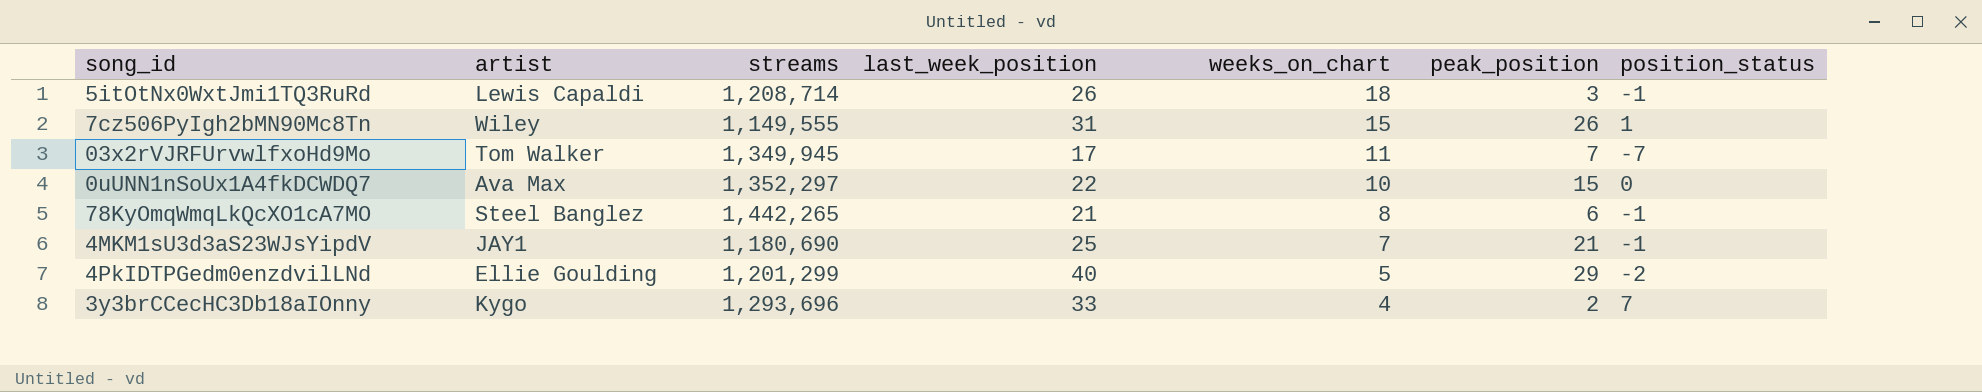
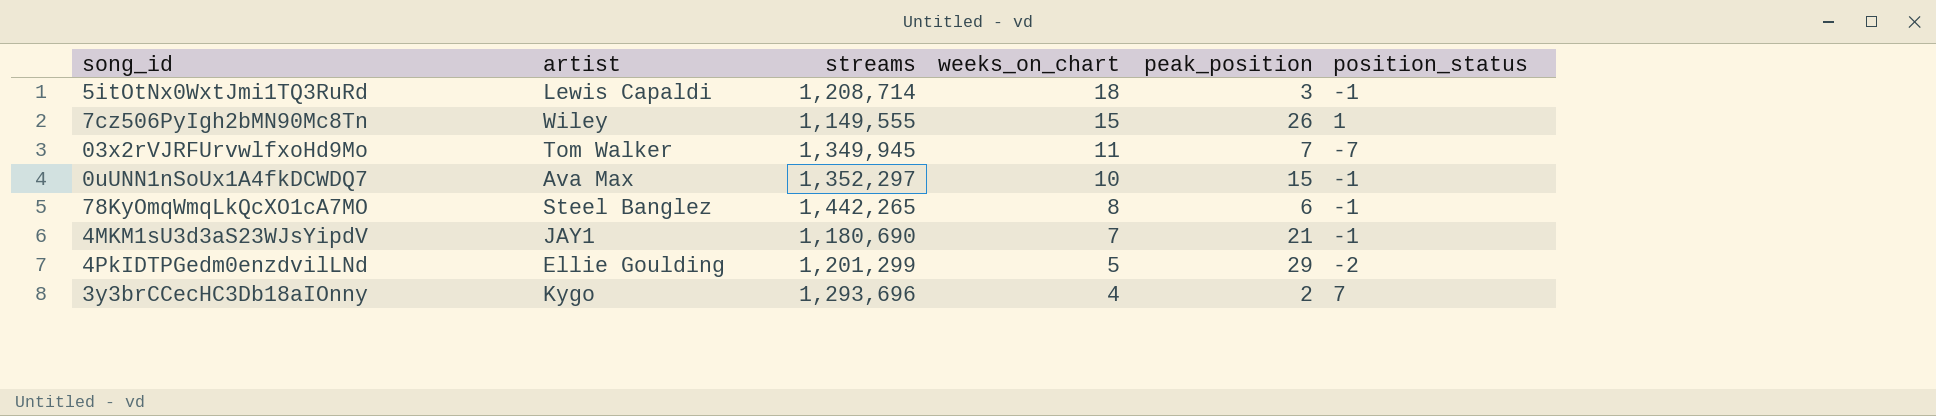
column last_week_position | position: 4 -> none
0uUNN1nSoUx1A4fkDCWDQ7 | position_status: 0 -> -1

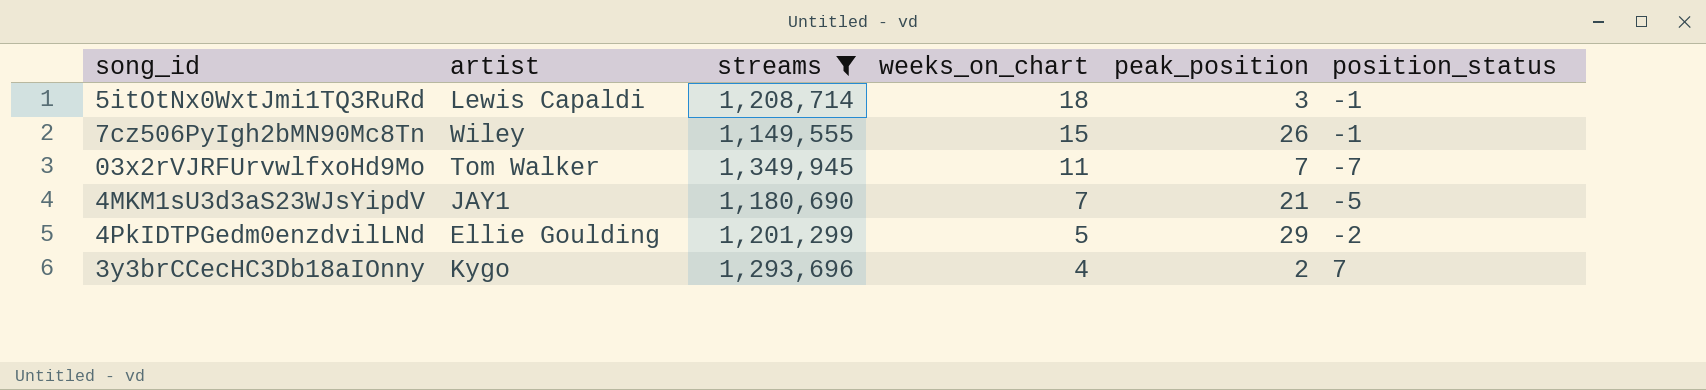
filter: none -> streams <= 1,349,945
7cz506PyIgh2bMN90Mc8Tn | position_status: 1 -> -1
4MKM1sU3d3aS23WJsYipdV | position_status: -1 -> -5

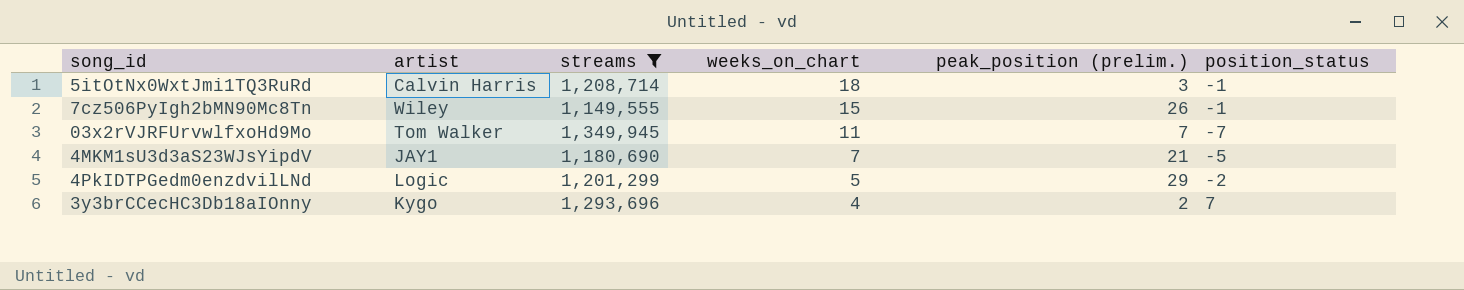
column name: peak_position -> peak_position (prelim.)
5itOtNx0WxtJmi1TQ3RuRd | artist: Lewis Capaldi -> Calvin Harris
4PkIDTPGedm0enzdvilLNd | artist: Ellie Goulding -> Logic

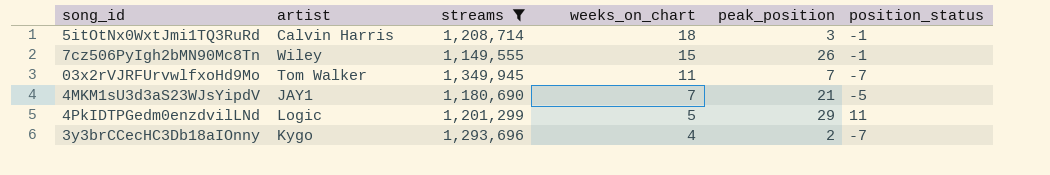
column name: peak_position (prelim.) -> peak_position
4PkIDTPGedm0enzdvilLNd | position_status: -2 -> 11
3y3brCCecHC3Db18aIOnny | position_status: 7 -> -7

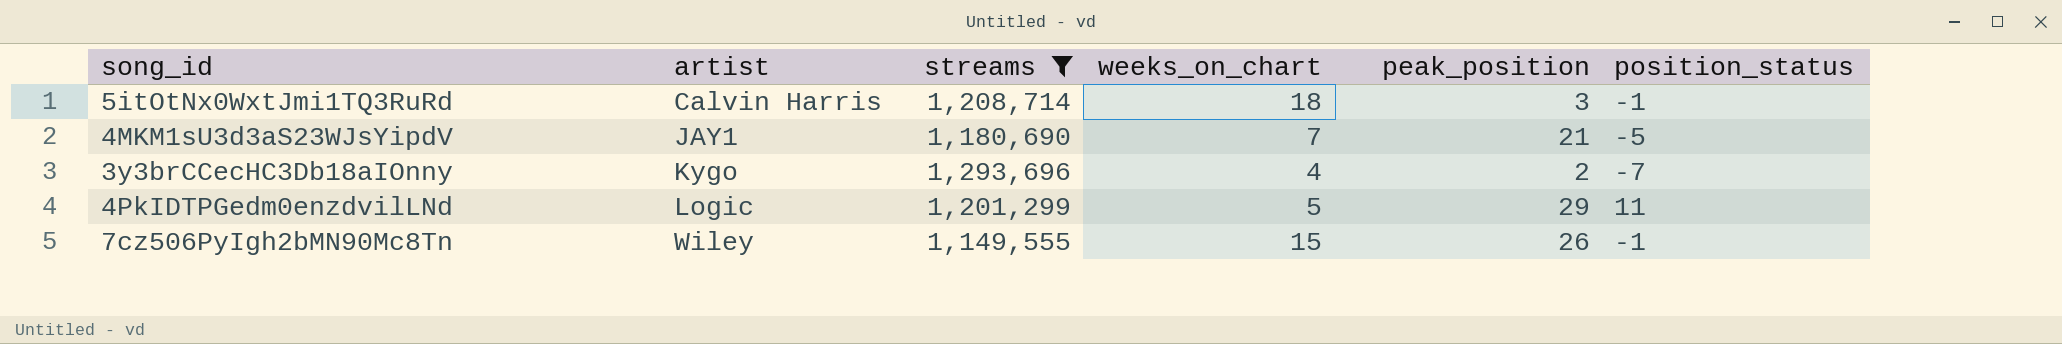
row order: weeks_on_chart descending -> artist ascending
row 03x2rVJRFUrvwlfxoHd9Mo: Tom Walker | 1,349,945 | 11 | 7 | -7 -> none

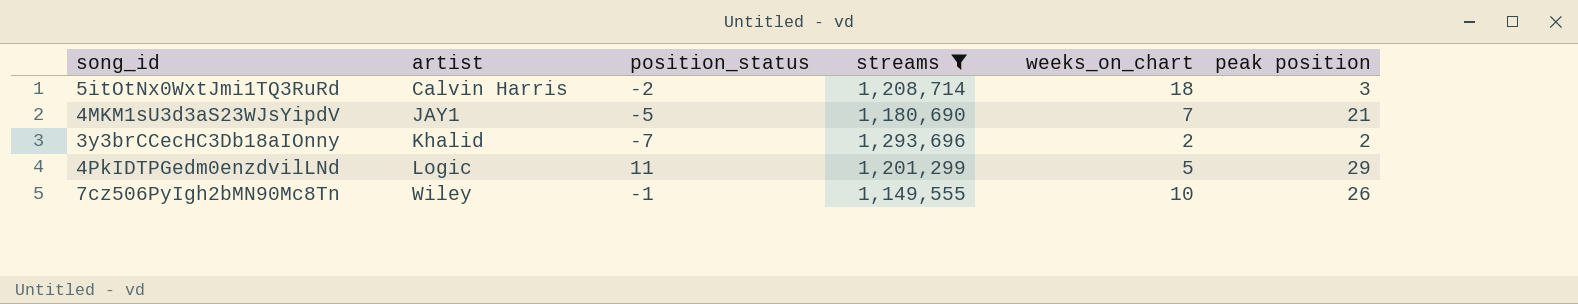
column position_status | position: 6 -> 3
column name: peak_position -> peak position
5itOtNx0WxtJmi1TQ3RuRd | position_status: -1 -> -2
3y3brCCecHC3Db18aIOnny | artist: Kygo -> Khalid
3y3brCCecHC3Db18aIOnny | weeks_on_chart: 4 -> 2
7cz506PyIgh2bMN90Mc8Tn | weeks_on_chart: 15 -> 10

